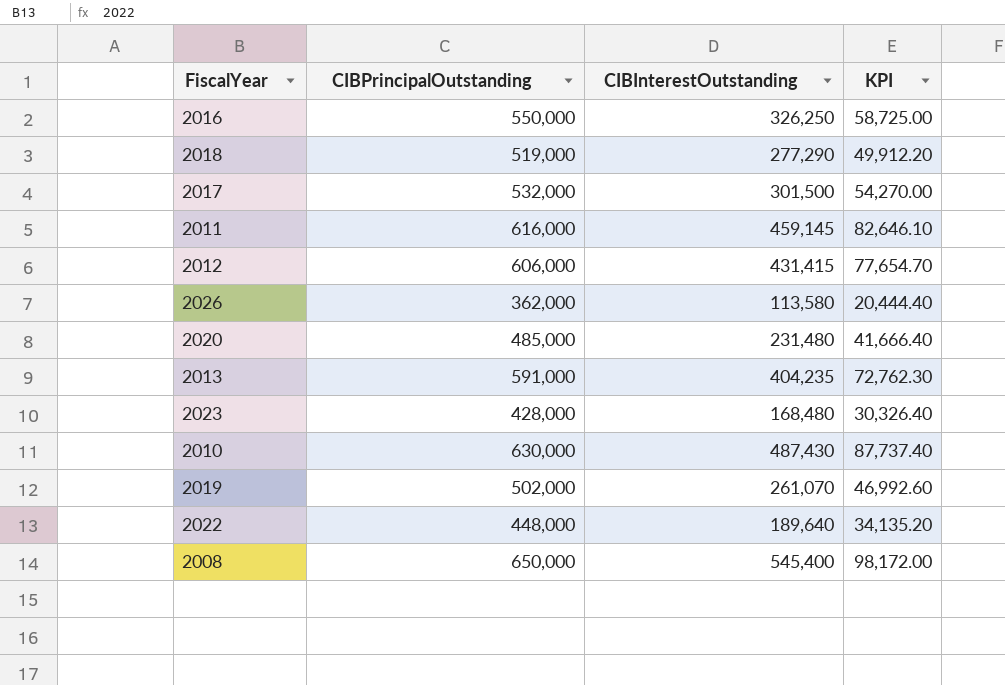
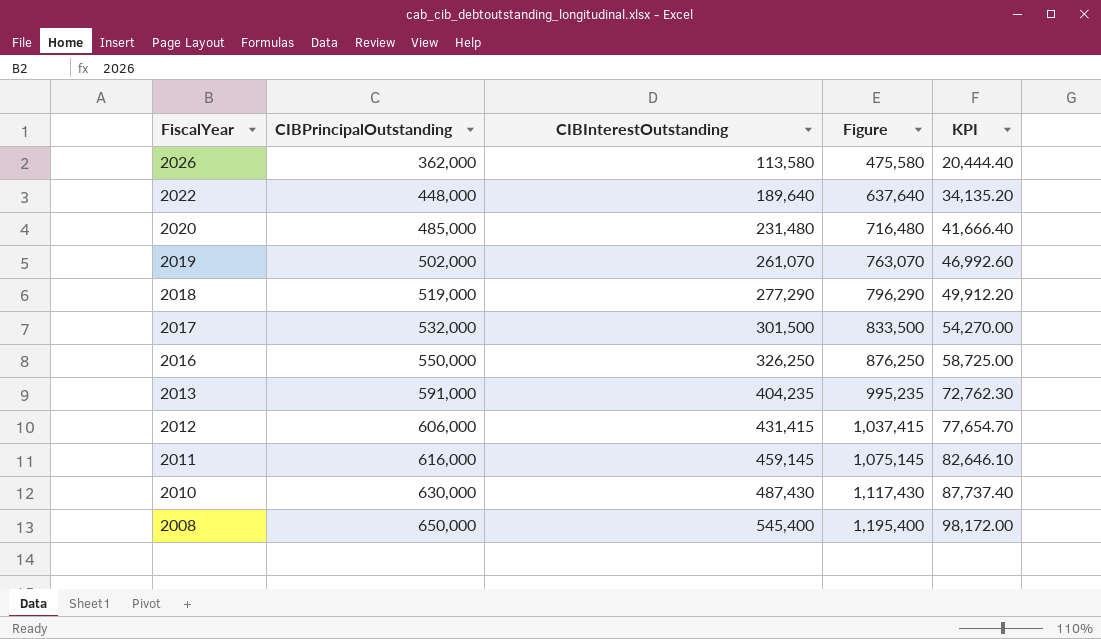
row order: none -> FiscalYear descending
column Figure | formula: none -> [CIBPrincipalOutstanding] + [CIBInterestOutstanding]
row 2023: 428,000 | 168,480 | 30,326.40 -> none

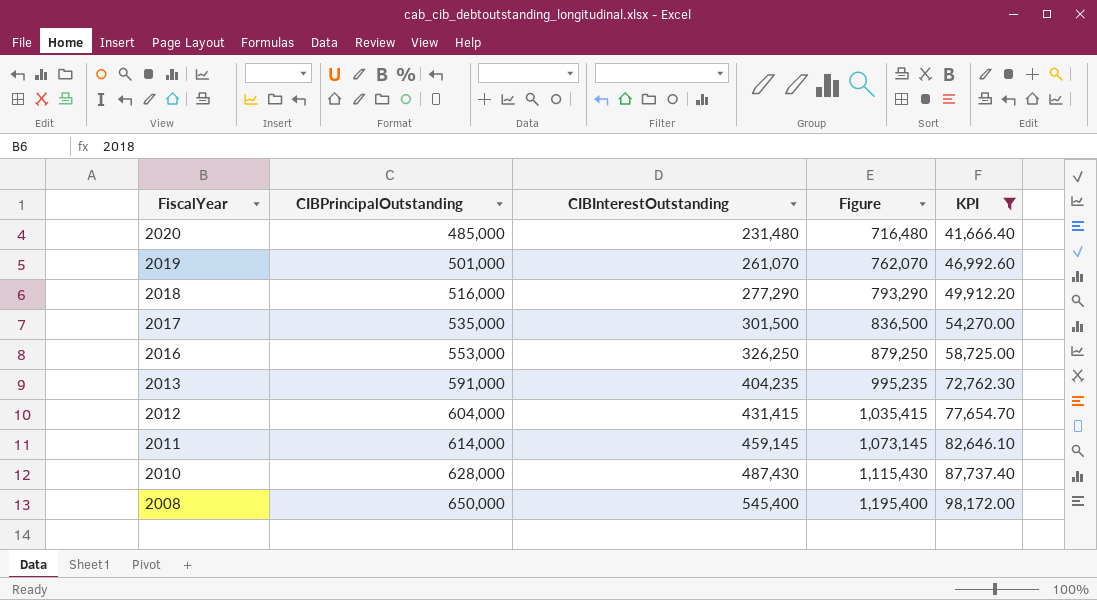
filter: none -> KPI >= 41,666.40
2019 | CIBPrincipalOutstanding: 502,000 -> 501,000
2019 | Figure: 763,070 -> 762,070
2018 | CIBPrincipalOutstanding: 519,000 -> 516,000
2018 | Figure: 796,290 -> 793,290
2017 | CIBPrincipalOutstanding: 532,000 -> 535,000
2017 | Figure: 833,500 -> 836,500
2016 | CIBPrincipalOutstanding: 550,000 -> 553,000
2016 | Figure: 876,250 -> 879,250
2012 | CIBPrincipalOutstanding: 606,000 -> 604,000
2012 | Figure: 1,037,415 -> 1,035,415
2011 | CIBPrincipalOutstanding: 616,000 -> 614,000
2011 | Figure: 1,075,145 -> 1,073,145
2010 | CIBPrincipalOutstanding: 630,000 -> 628,000
2010 | Figure: 1,117,430 -> 1,115,430

